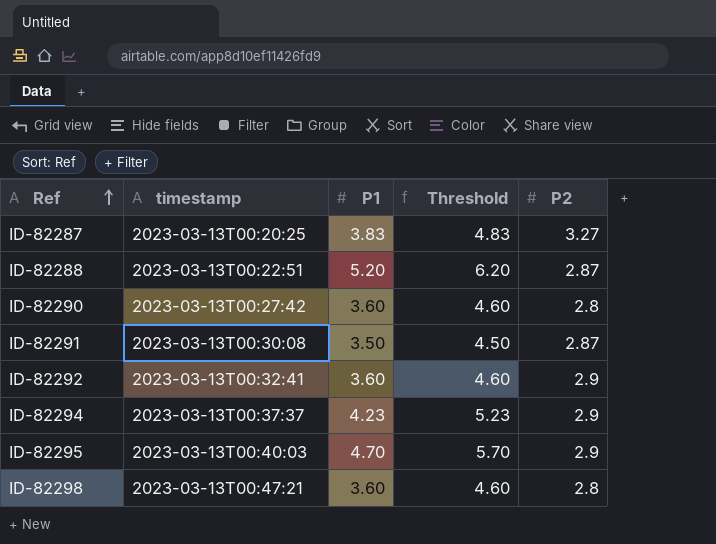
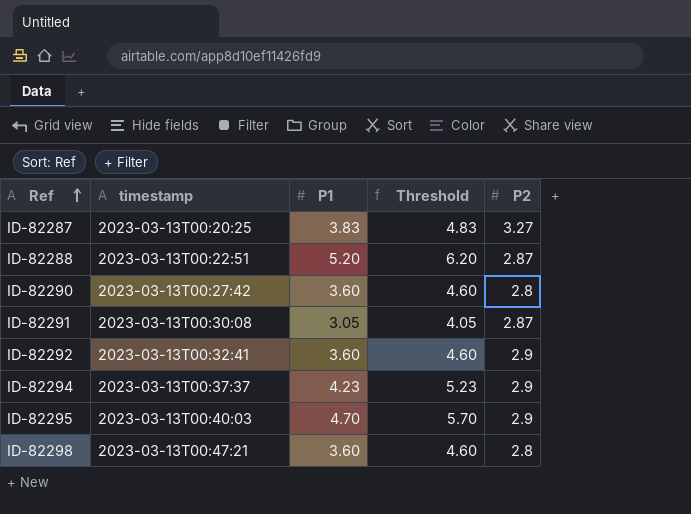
ID-82291 | P1: 3.50 -> 3.05
ID-82291 | Threshold: 4.50 -> 4.05

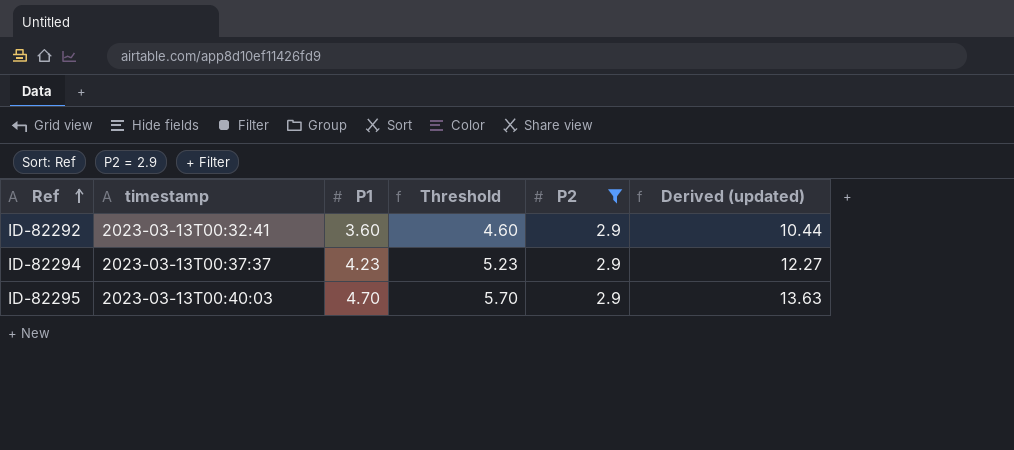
filter: none -> P2 = 2.9
column Derived (updated) | formula: none -> [P1] * [P2]

